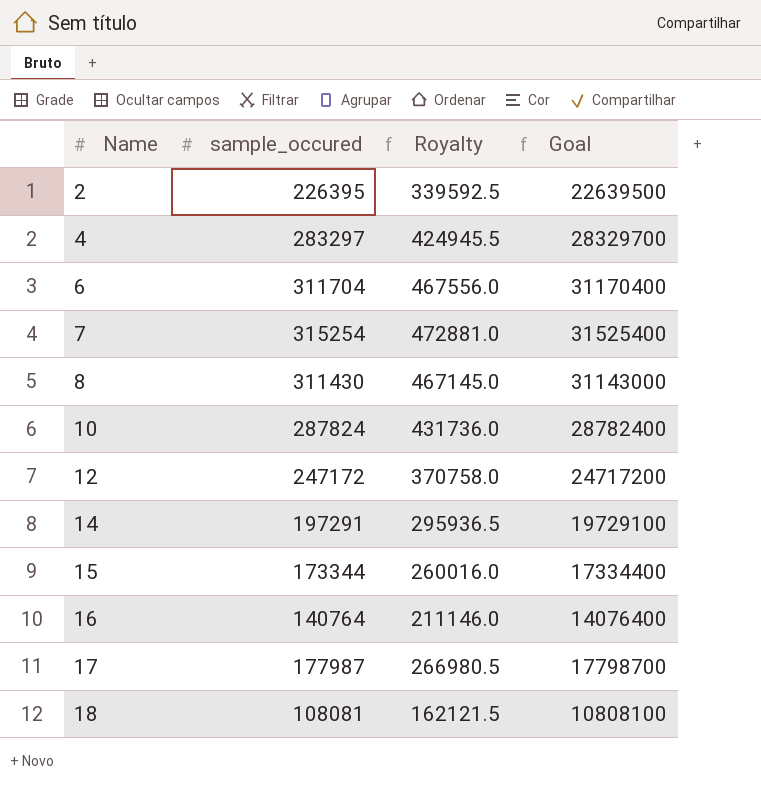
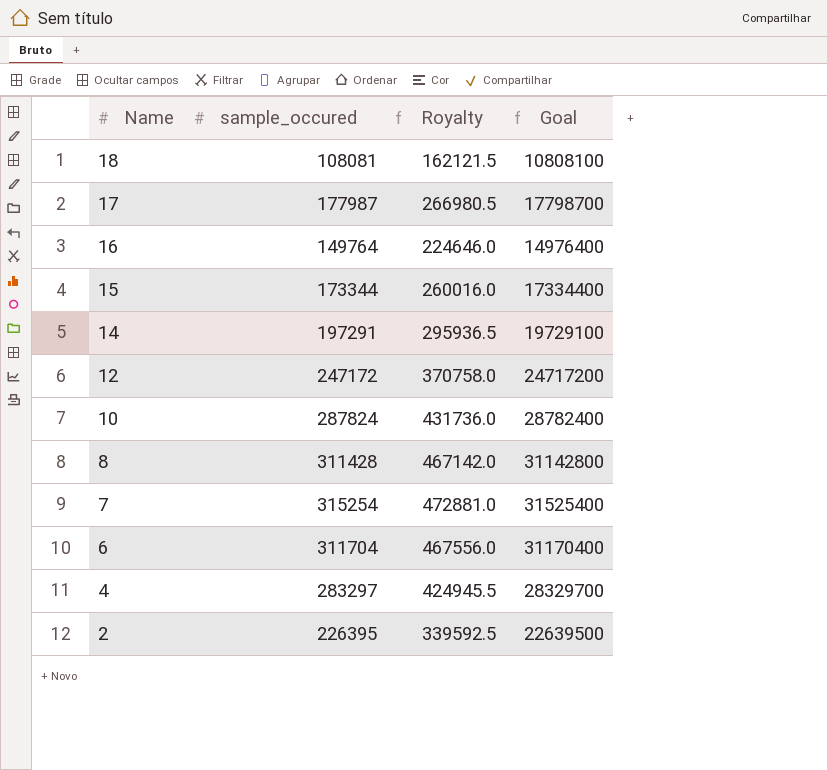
row order: Name ascending -> Name descending
16 | sample_occured: 140764 -> 149764
16 | Royalty: 211146.0 -> 224646.0
16 | Goal: 14076400 -> 14976400
8 | sample_occured: 311430 -> 311428
8 | Royalty: 467145.0 -> 467142.0
8 | Goal: 31143000 -> 31142800

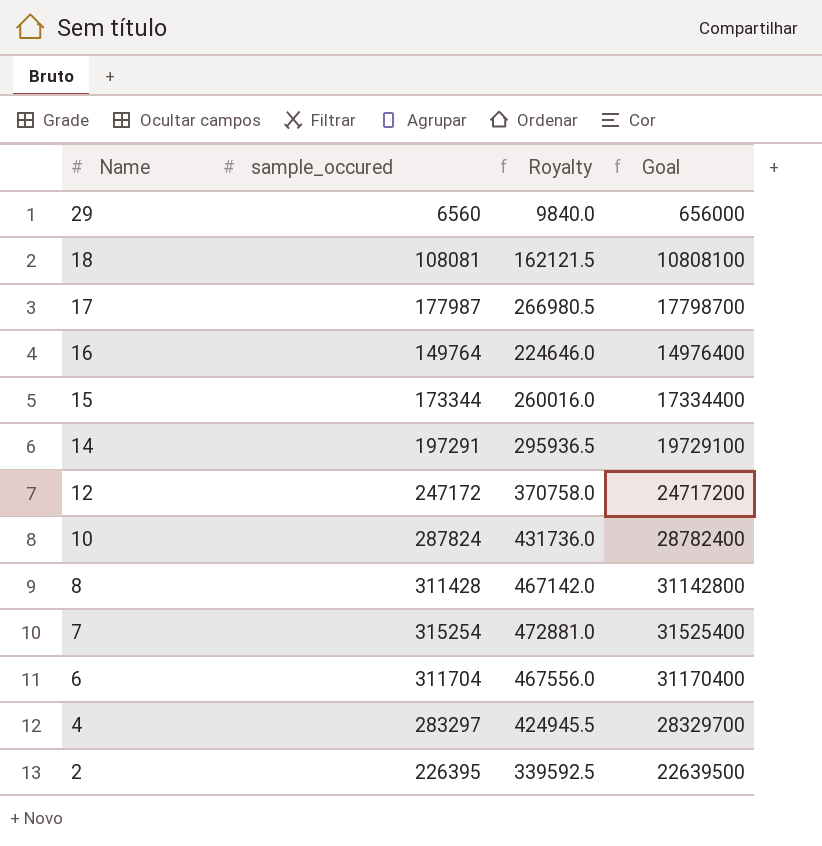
row 29: none -> 6560 | 9840.0 | 656000

